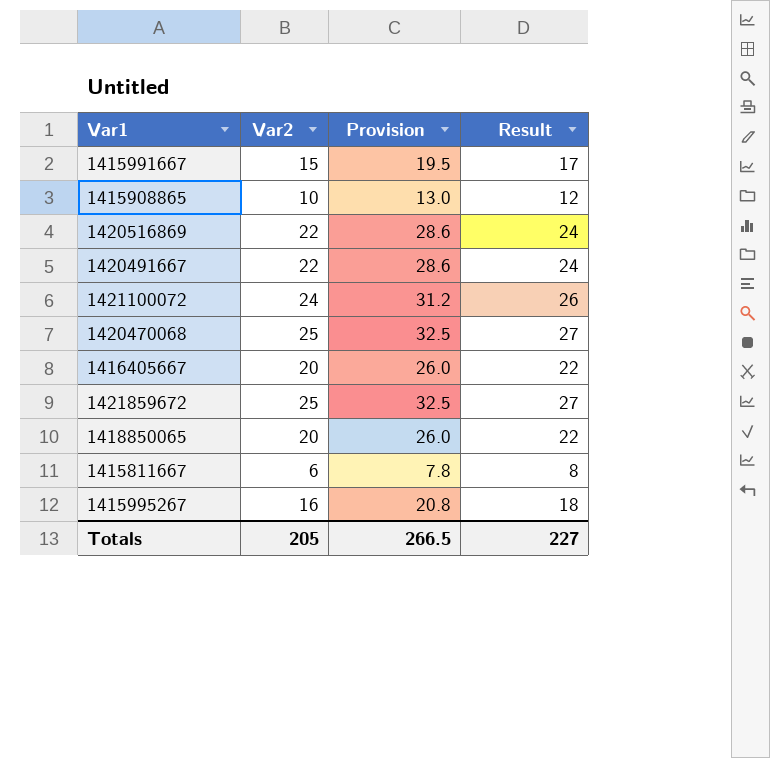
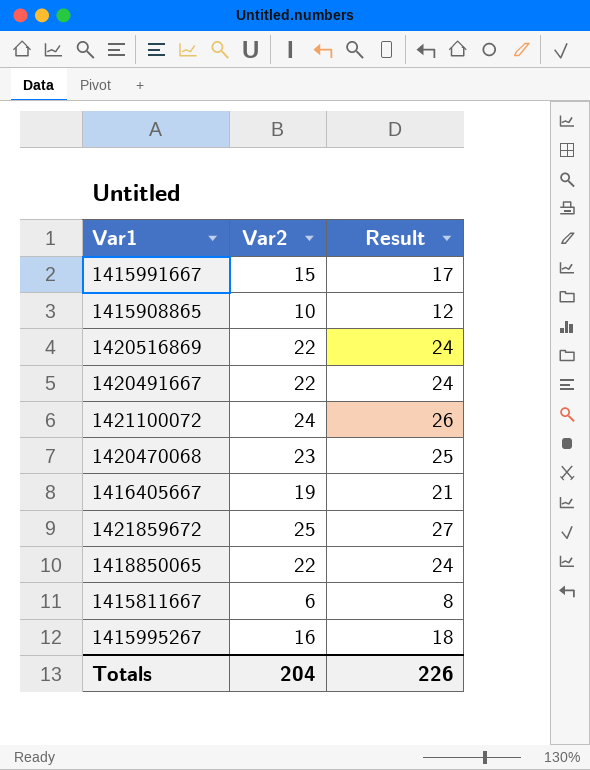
column Provision | formula: [Var2] * 1.3 -> none
1420470068 | Var2: 25 -> 23
1420470068 | Result: 27 -> 25
1416405667 | Var2: 20 -> 19
1416405667 | Result: 22 -> 21
1418850065 | Var2: 20 -> 22
1418850065 | Result: 22 -> 24
Totals | Var2: 205 -> 204
Totals | Result: 227 -> 226

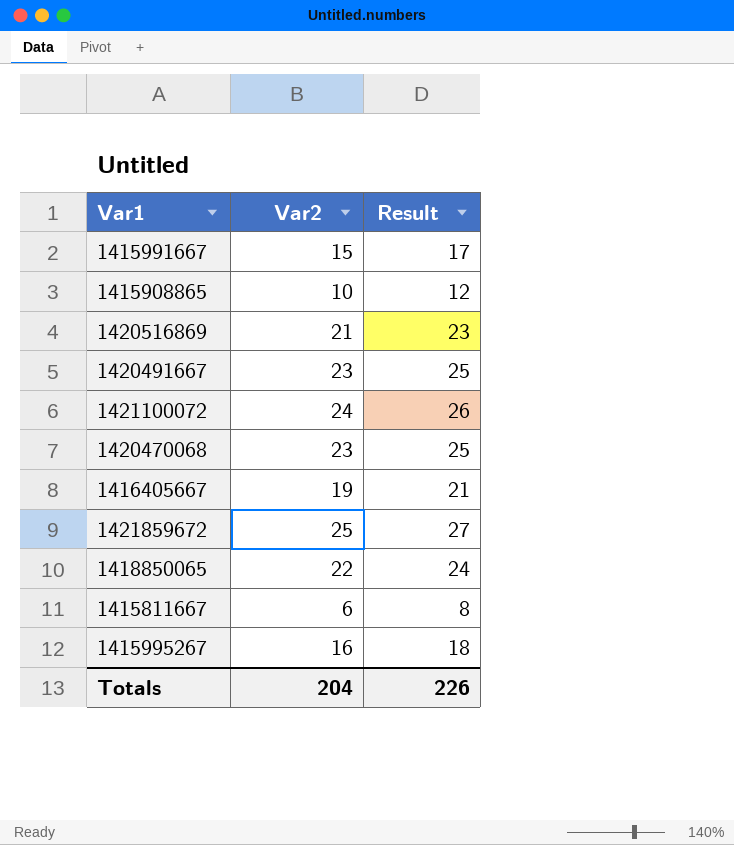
1420516869 | Var2: 22 -> 21
1420516869 | Result: 24 -> 23
1420491667 | Var2: 22 -> 23
1420491667 | Result: 24 -> 25

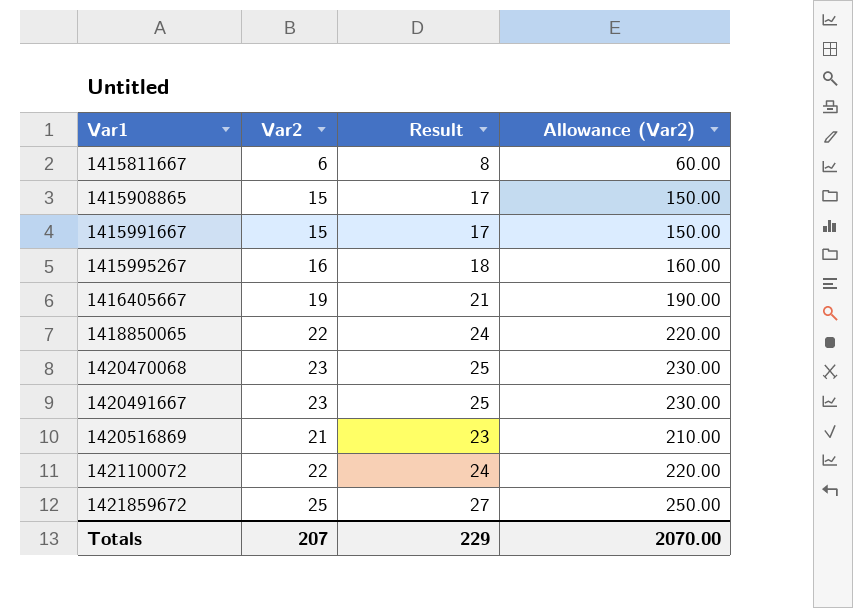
row order: none -> Var1 ascending
column Allowance (Var2) | formula: none -> [Var2] * 10
1415908865 | Var2: 10 -> 15
1415908865 | Result: 12 -> 17
1421100072 | Var2: 24 -> 22
1421100072 | Result: 26 -> 24
Totals | Var2: 204 -> 207
Totals | Result: 226 -> 229

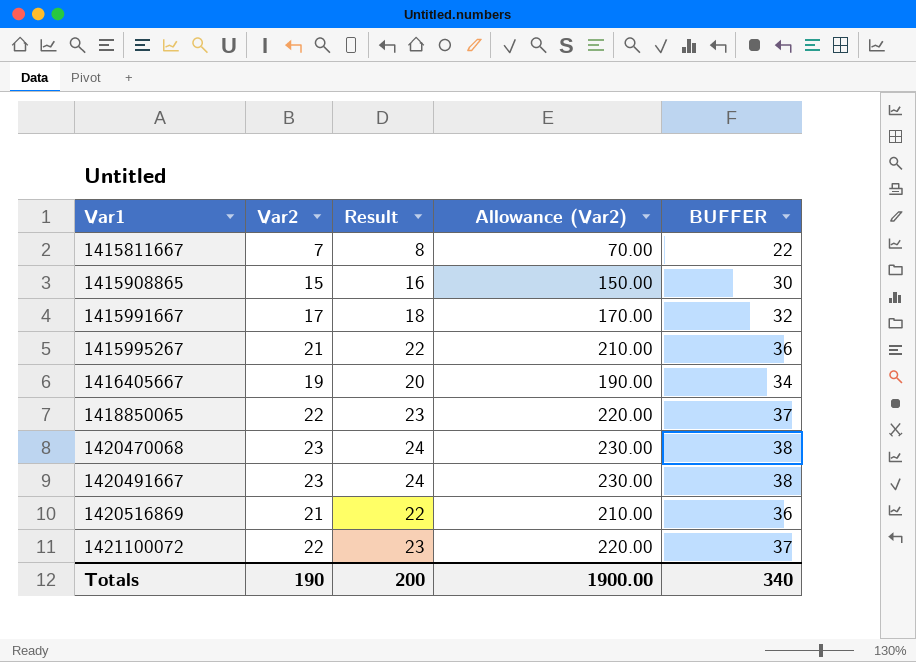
column Result | formula: [Var2] + 2 -> [Var2] + 1
column BUFFER | formula: none -> [Var2] + 15
row 1421859672: 25 | 27 | 250.00 -> none
1415811667 | Var2: 6 -> 7
1415811667 | Allowance (Var2): 60.00 -> 70.00
1415991667 | Var2: 15 -> 17
1415991667 | Allowance (Var2): 150.00 -> 170.00
1415995267 | Var2: 16 -> 21
1415995267 | Allowance (Var2): 160.00 -> 210.00
Totals | Var2: 207 -> 190
Totals | Result: 229 -> 200
Totals | Allowance (Var2): 2070.00 -> 1900.00

